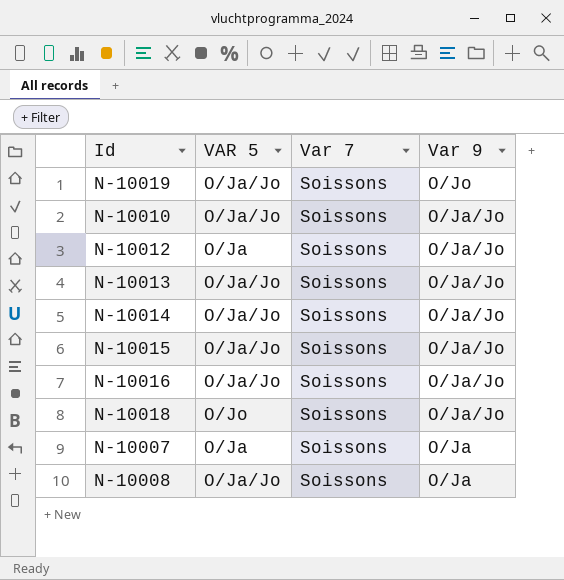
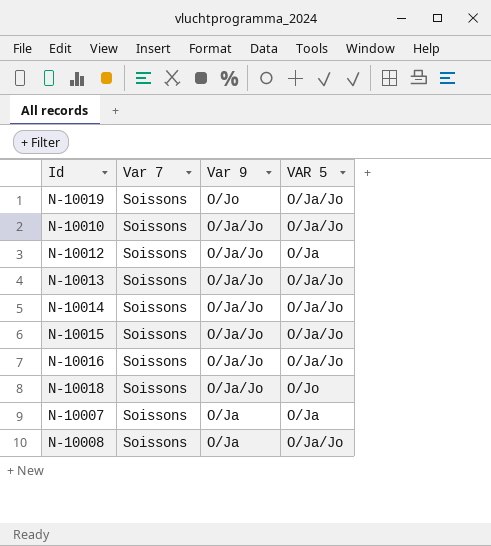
column VAR 5 | position: 2 -> 4

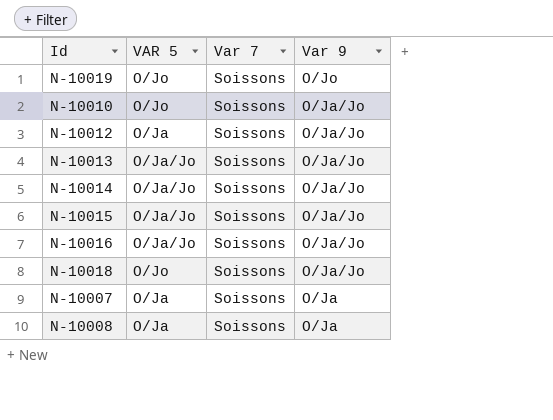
column VAR 5 | position: 4 -> 2
N-10019 | VAR 5: O/Ja/Jo -> O/Jo
N-10010 | VAR 5: O/Ja/Jo -> O/Jo
N-10008 | VAR 5: O/Ja/Jo -> O/Ja

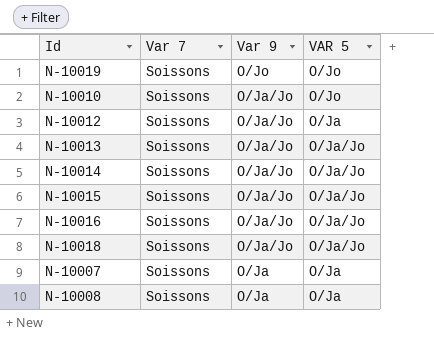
column VAR 5 | position: 2 -> 4
N-10018 | VAR 5: O/Jo -> O/Ja/Jo

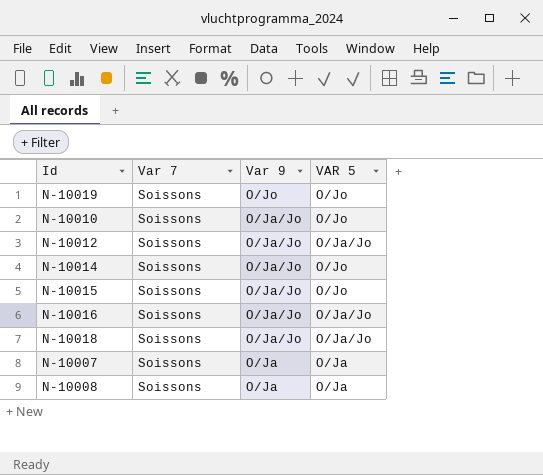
row N-10013: Soissons | O/Ja/Jo | O/Ja/Jo -> none
N-10012 | VAR 5: O/Ja -> O/Ja/Jo
N-10014 | VAR 5: O/Ja/Jo -> O/Jo
N-10015 | VAR 5: O/Ja/Jo -> O/Jo

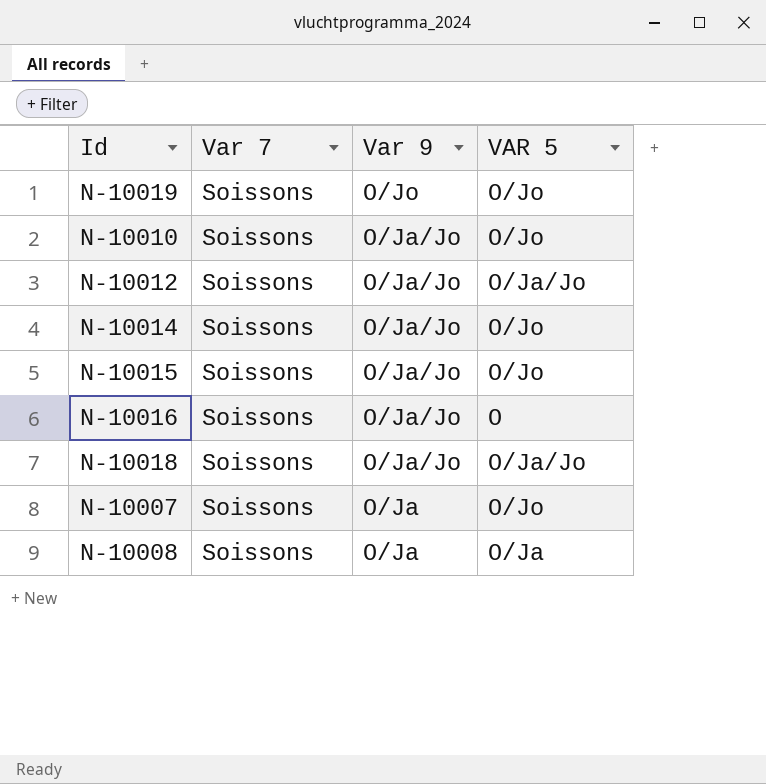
N-10016 | VAR 5: O/Ja/Jo -> O
N-10007 | VAR 5: O/Ja -> O/Jo

